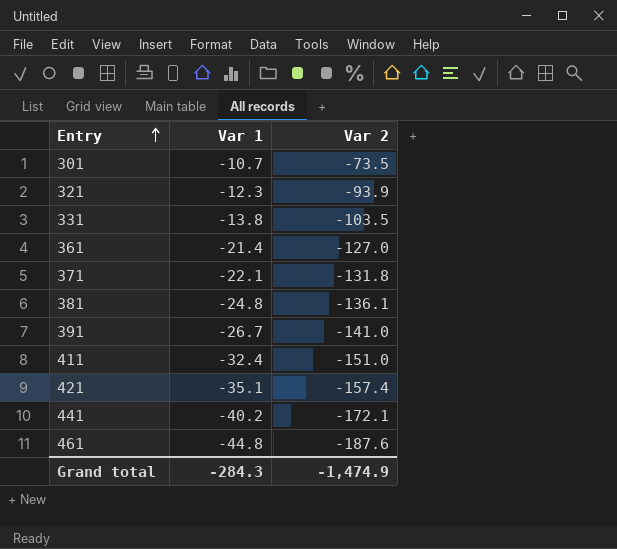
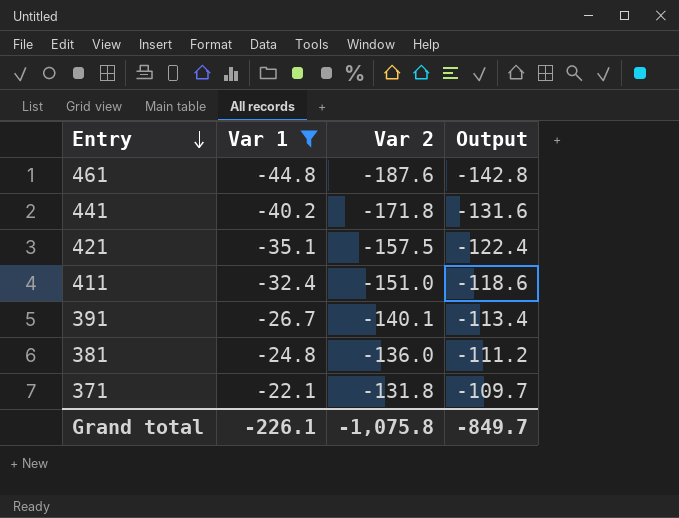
filter: none -> Var 1 <= -22.1
row order: Entry ascending -> Entry descending
column Output | formula: none -> [Var 2] - [Var 1]
441 | Var 2: -172.1 -> -171.8
421 | Var 2: -157.4 -> -157.5
391 | Var 2: -141.0 -> -140.1
381 | Var 2: -136.1 -> -136.0
Grand total | Var 1: -284.3 -> -226.1
Grand total | Var 2: -1,474.9 -> -1,075.8

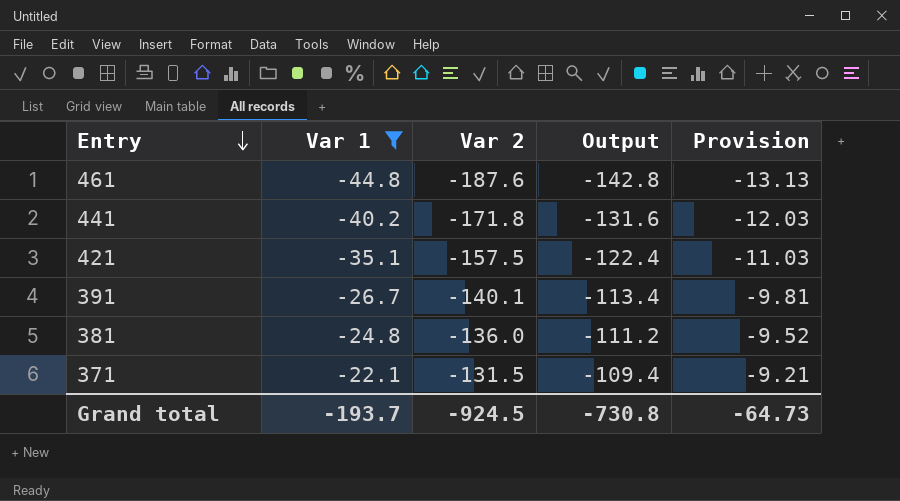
column Provision | formula: none -> [Var 2] * 0.07
row 411: -32.4 | -151.0 | -118.6 -> none
371 | Var 2: -131.8 -> -131.5
371 | Output: -109.7 -> -109.4
Grand total | Var 1: -226.1 -> -193.7
Grand total | Var 2: -1,075.8 -> -924.5
Grand total | Output: -849.7 -> -730.8

